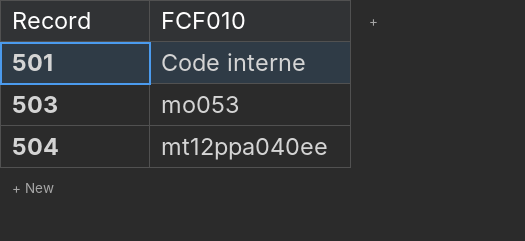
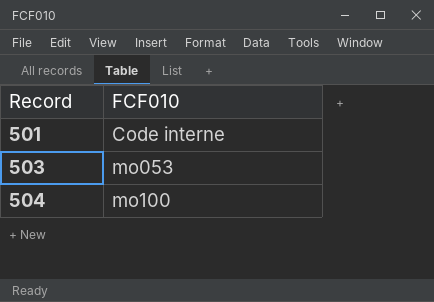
504 | FCF010: mt12ppa040ee -> mo100

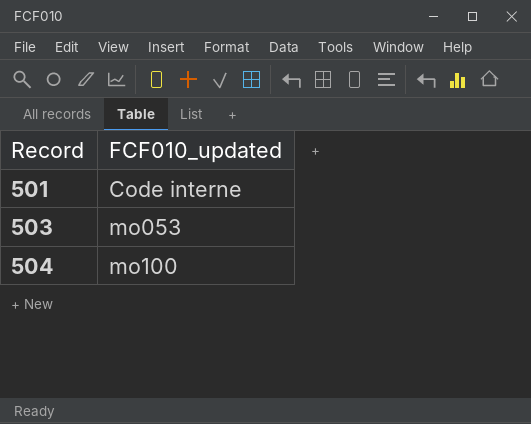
column name: FCF010 -> FCF010_updated

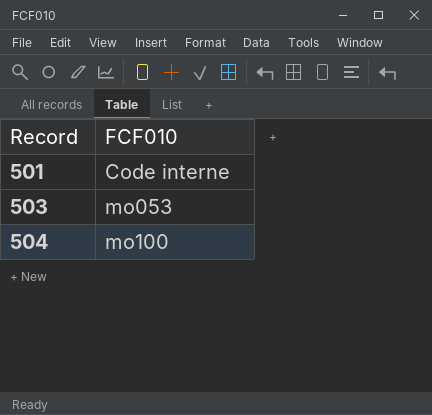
column name: FCF010_updated -> FCF010

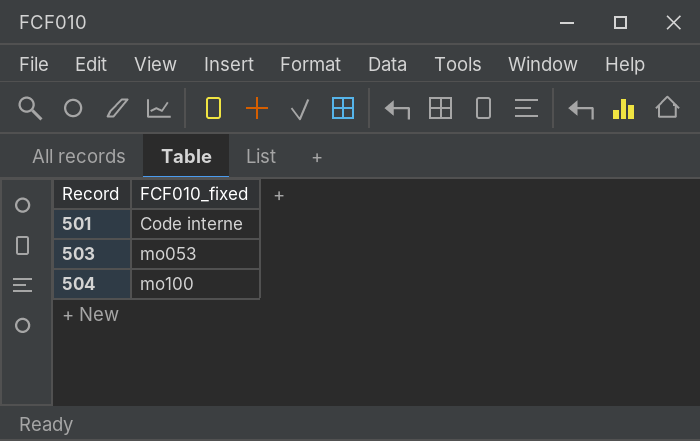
column name: FCF010 -> FCF010_fixed

